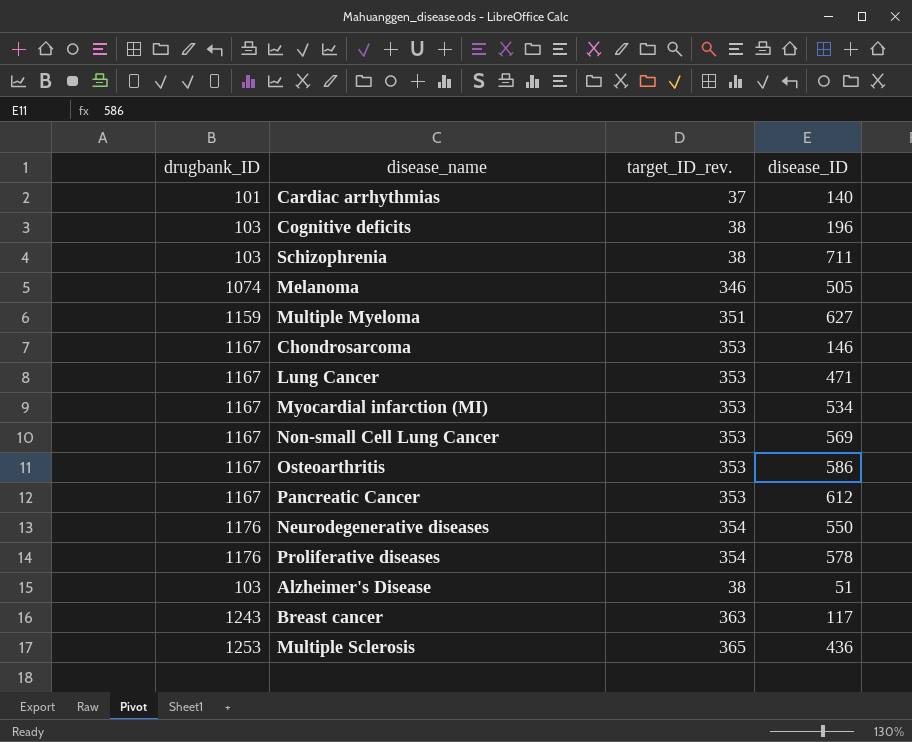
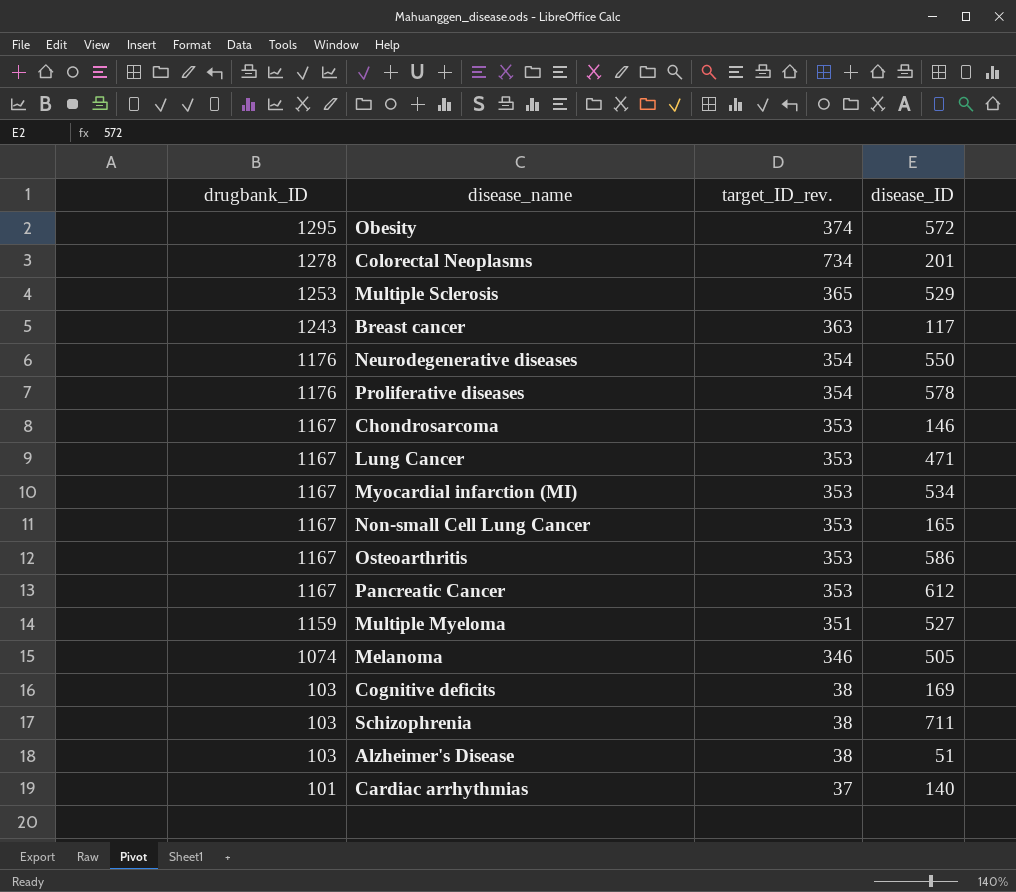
row order: none -> drugbank_ID descending
row Obesity: none -> 1295 | 374 | 572
row Colorectal Neoplasms: none -> 1278 | 734 | 201
Multiple Sclerosis | disease_ID: 436 -> 529
Non-small Cell Lung Cancer | disease_ID: 569 -> 165
Multiple Myeloma | disease_ID: 627 -> 527
Cognitive deficits | disease_ID: 196 -> 169

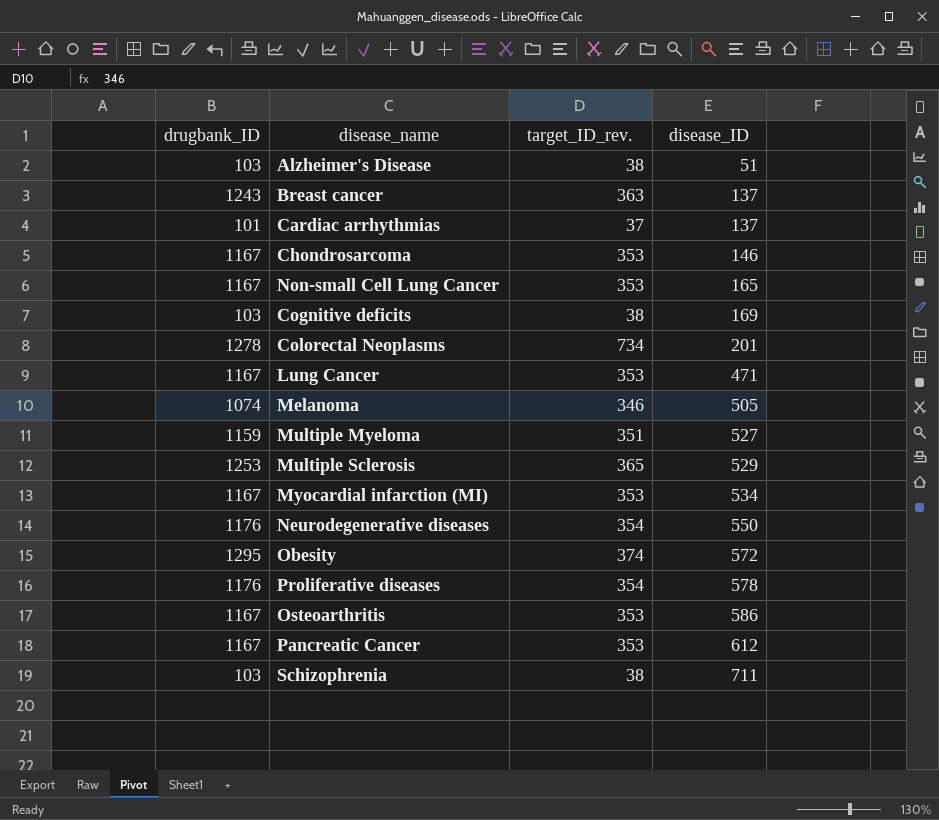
row order: drugbank_ID descending -> disease_ID ascending
Breast cancer | disease_ID: 117 -> 137
Cardiac arrhythmias | disease_ID: 140 -> 137

